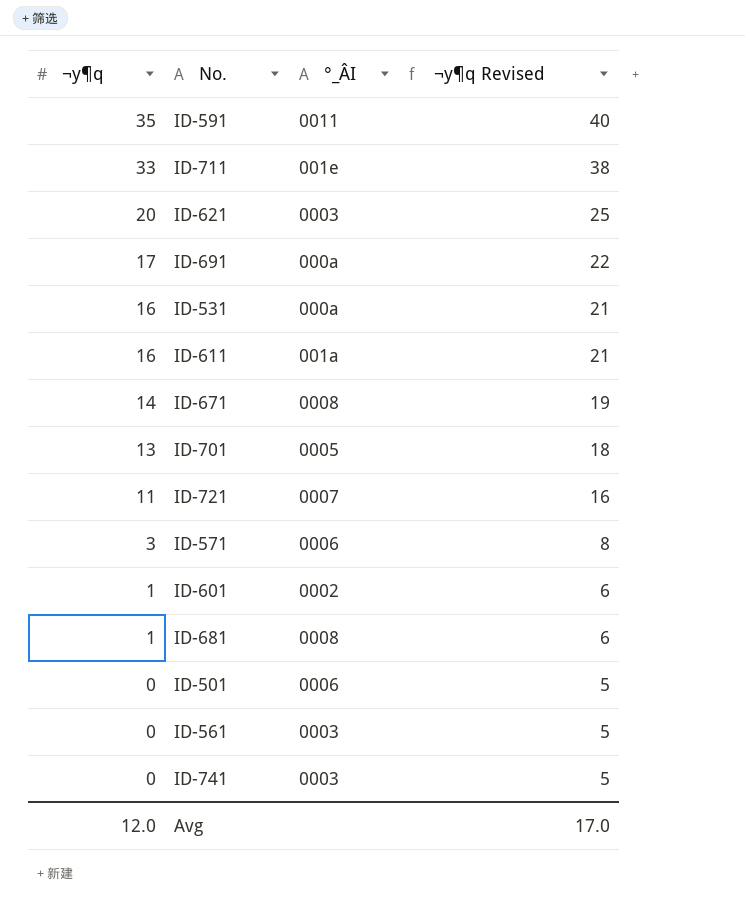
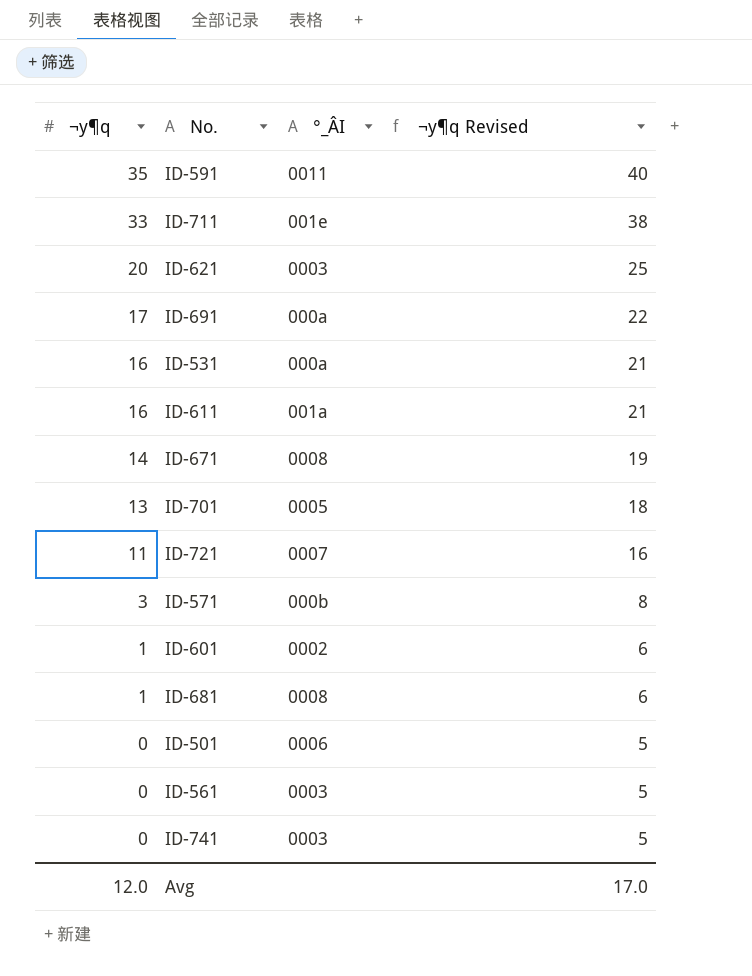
ID-571 | °_ÂI: 0006 -> 000b

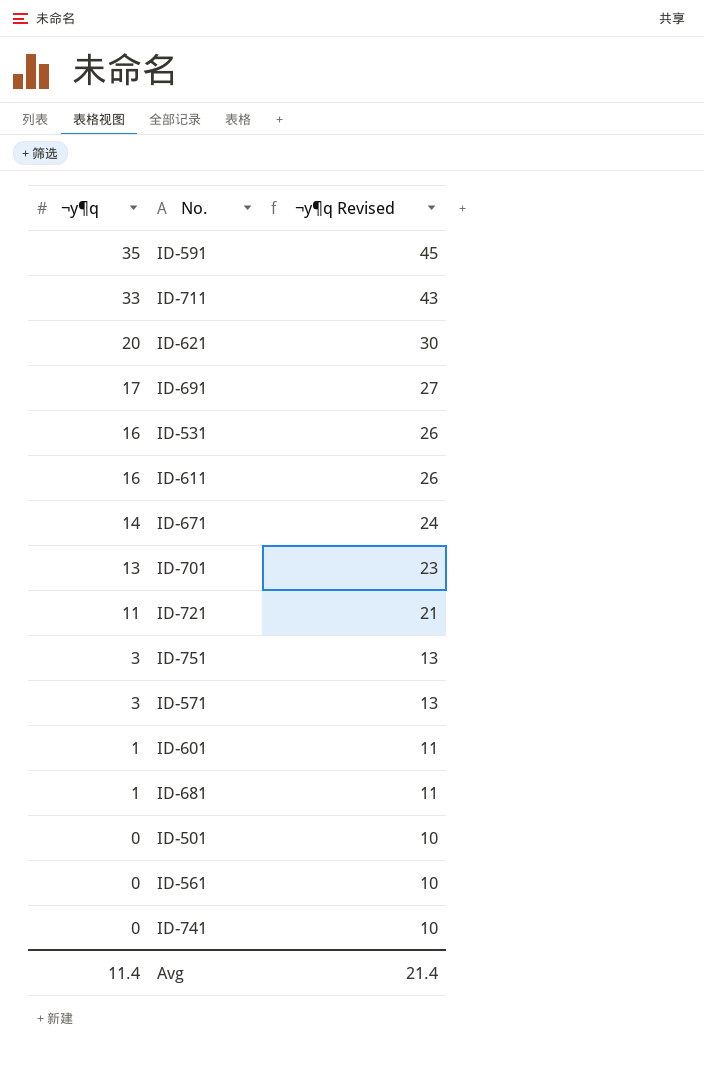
column °_ÂI | position: 3 -> none
column ¬y¶q Revised | formula: [¬y¶q] + 5 -> [¬y¶q] + 10
row ID-751: none -> 3 | 13
Avg | ¬y¶q: 12.0 -> 11.4
Avg | ¬y¶q Revised: 17.0 -> 21.4

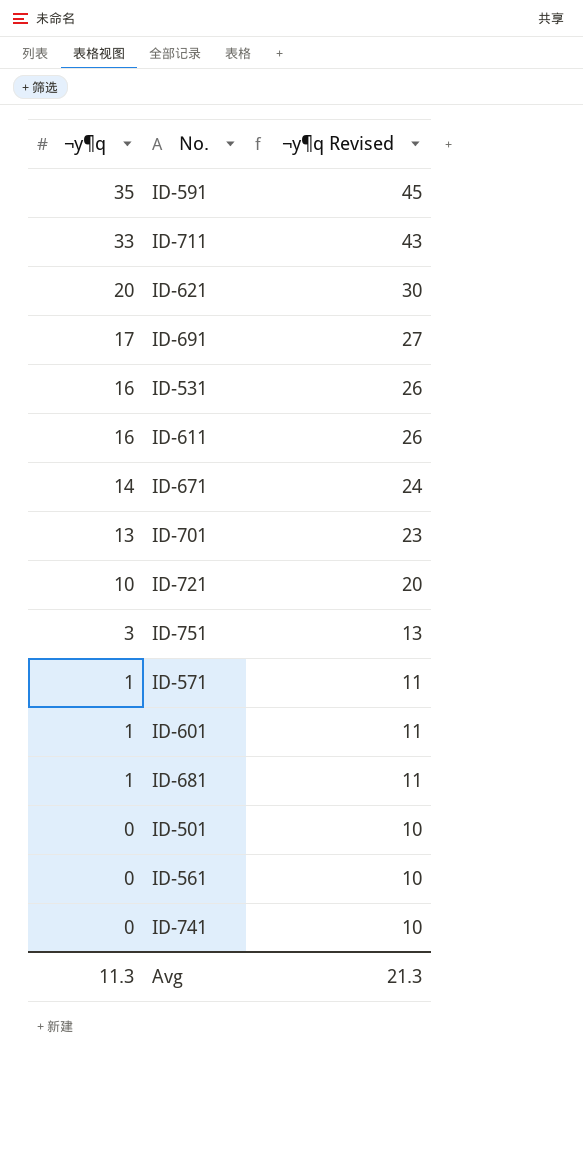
ID-721 | ¬y¶q: 11 -> 10
ID-721 | ¬y¶q Revised: 21 -> 20
ID-571 | ¬y¶q: 3 -> 1
ID-571 | ¬y¶q Revised: 13 -> 11
Avg | ¬y¶q: 11.4 -> 11.3
Avg | ¬y¶q Revised: 21.4 -> 21.3

